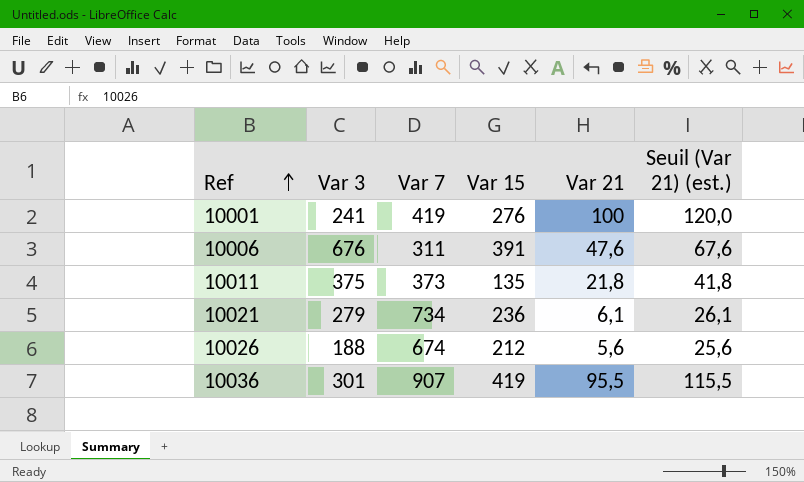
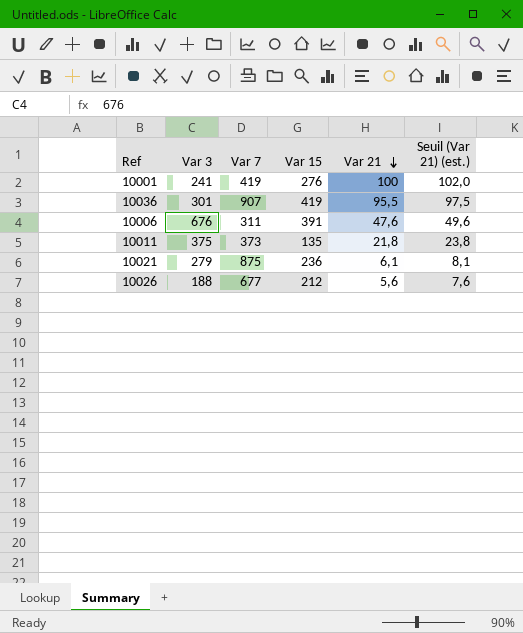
row order: Ref ascending -> Var 21 descending
column Seuil (Var 21) (est.) | formula: [Var 21] + 20 -> [Var 21] + 2
10021 | Var 7: 734 -> 875
10026 | Var 7: 674 -> 677

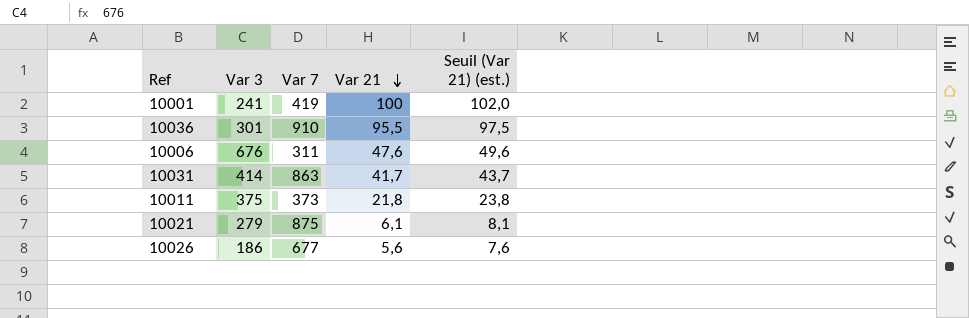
column Var 15 | position: 4 -> none
10036 | Var 7: 907 -> 910
row 10031: none -> 414 | 863 | 41,7 | 43,7
10026 | Var 3: 188 -> 186

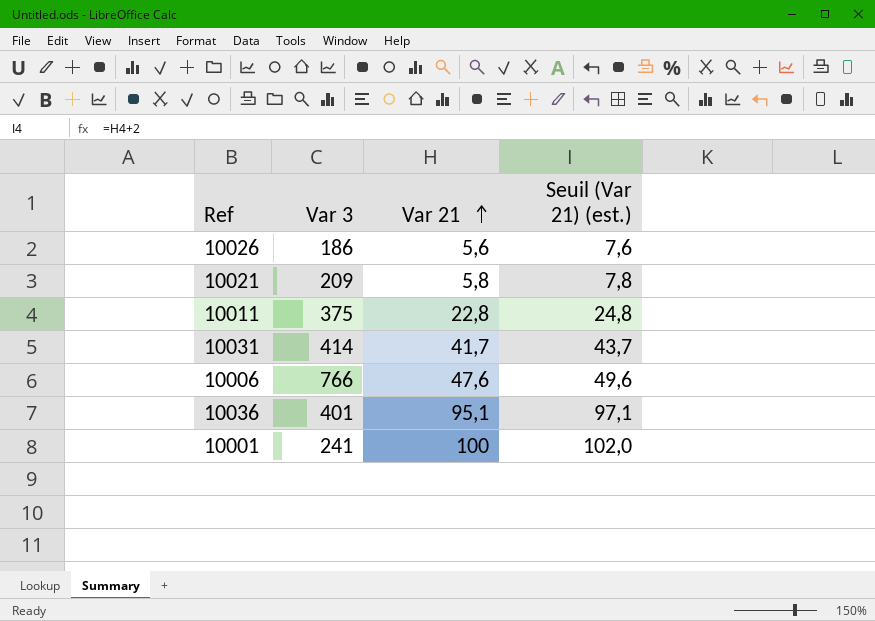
row order: Var 21 descending -> Var 21 ascending
column Var 7 | position: 3 -> none
10021 | Var 3: 279 -> 209
10021 | Var 21: 6,1 -> 5,8
10021 | Seuil (Var 21) (est.): 8,1 -> 7,8
10011 | Var 21: 21,8 -> 22,8
10011 | Seuil (Var 21) (est.): 23,8 -> 24,8
10006 | Var 3: 676 -> 766
10036 | Var 3: 301 -> 401
10036 | Var 21: 95,5 -> 95,1
10036 | Seuil (Var 21) (est.): 97,5 -> 97,1

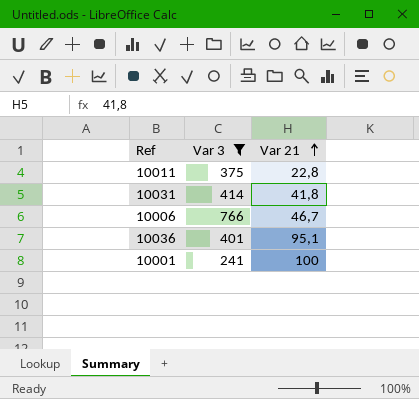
filter: none -> Var 3 >= 241
column Seuil (Var 21) (est.) | formula: [Var 21] + 2 -> none
10031 | Var 21: 41,7 -> 41,8
10006 | Var 21: 47,6 -> 46,7

